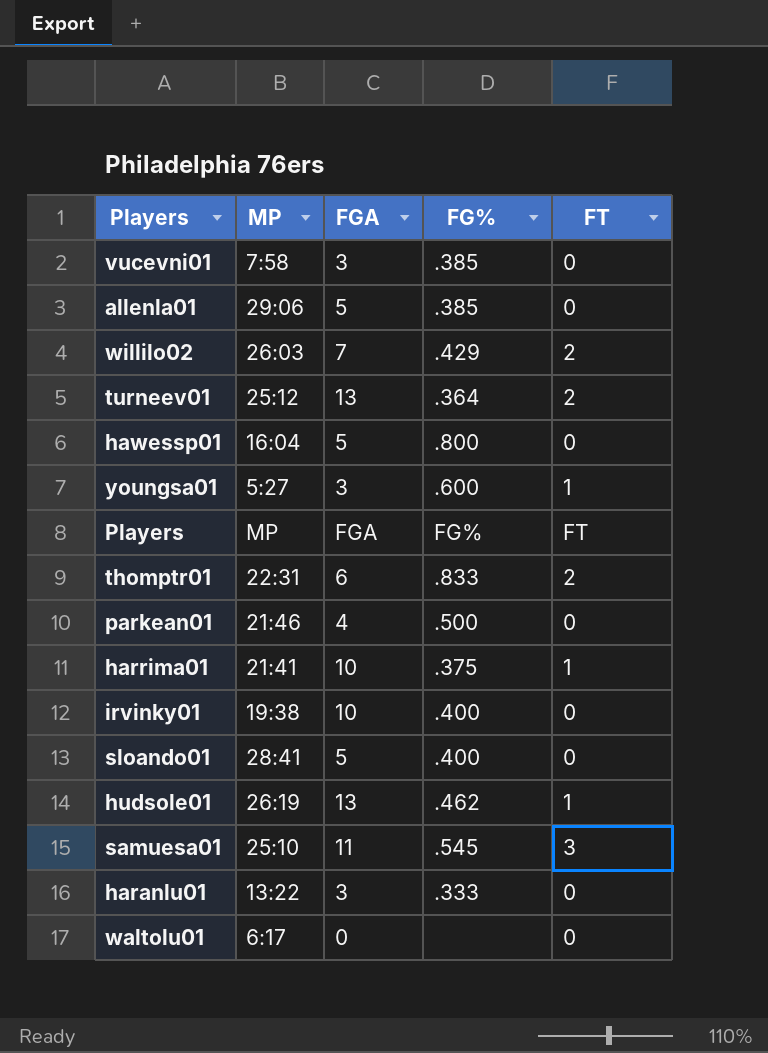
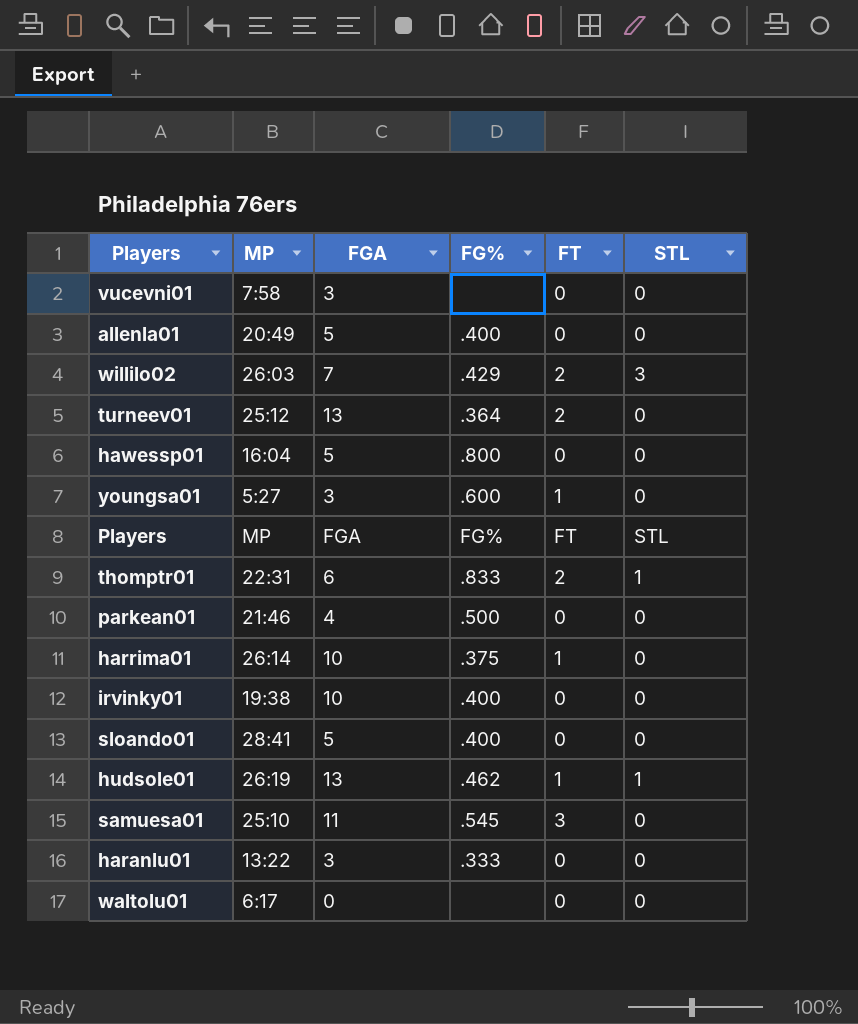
column STL | position: none -> 6
vucevni01 | FG%: .385 -> none
allenla01 | MP: 29:06 -> 20:49
allenla01 | FG%: .385 -> .400
harrima01 | MP: 21:41 -> 26:14

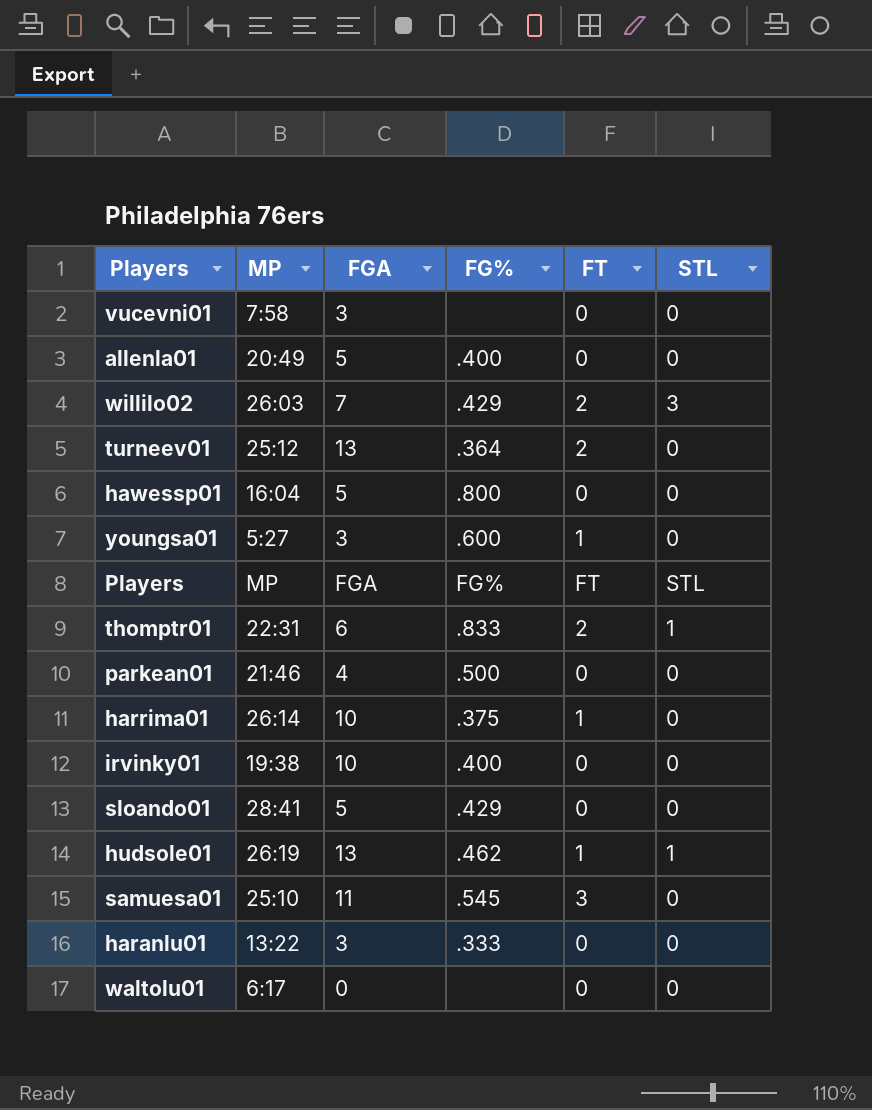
sloando01 | FG%: .400 -> .429

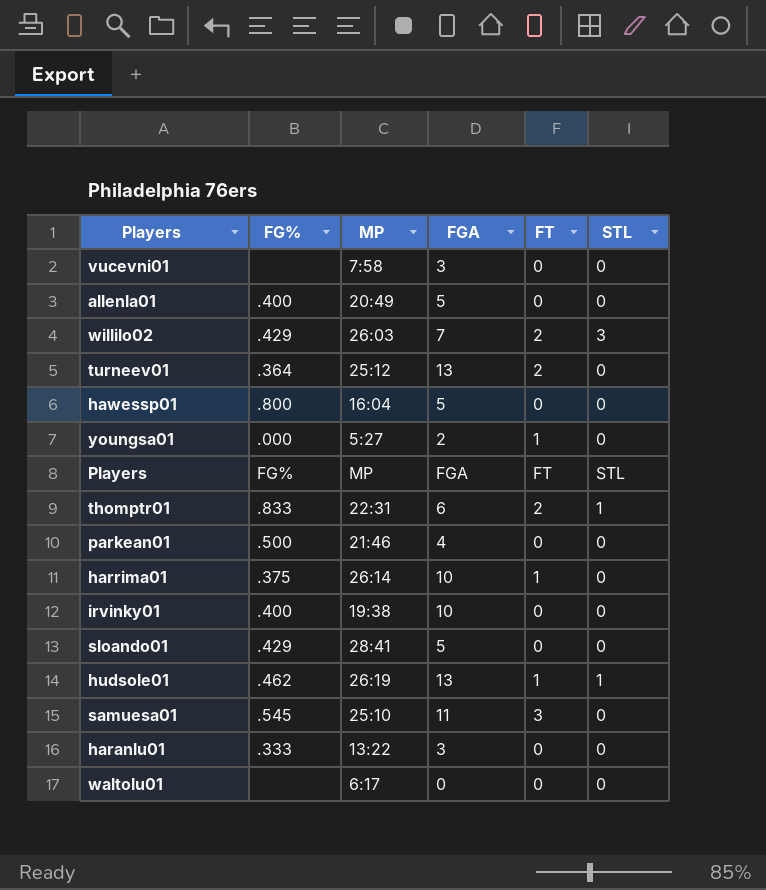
column FG% | position: 4 -> 2
youngsa01 | FG%: .600 -> .000
youngsa01 | FGA: 3 -> 2

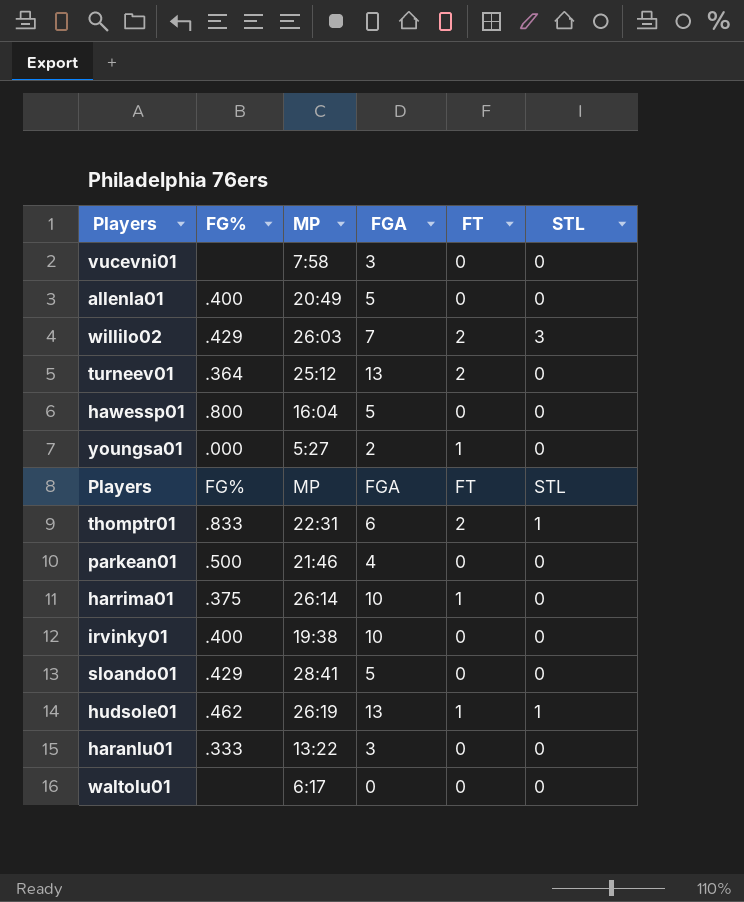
row samuesa01: .545 | 25:10 | 11 | 3 | 0 -> none

